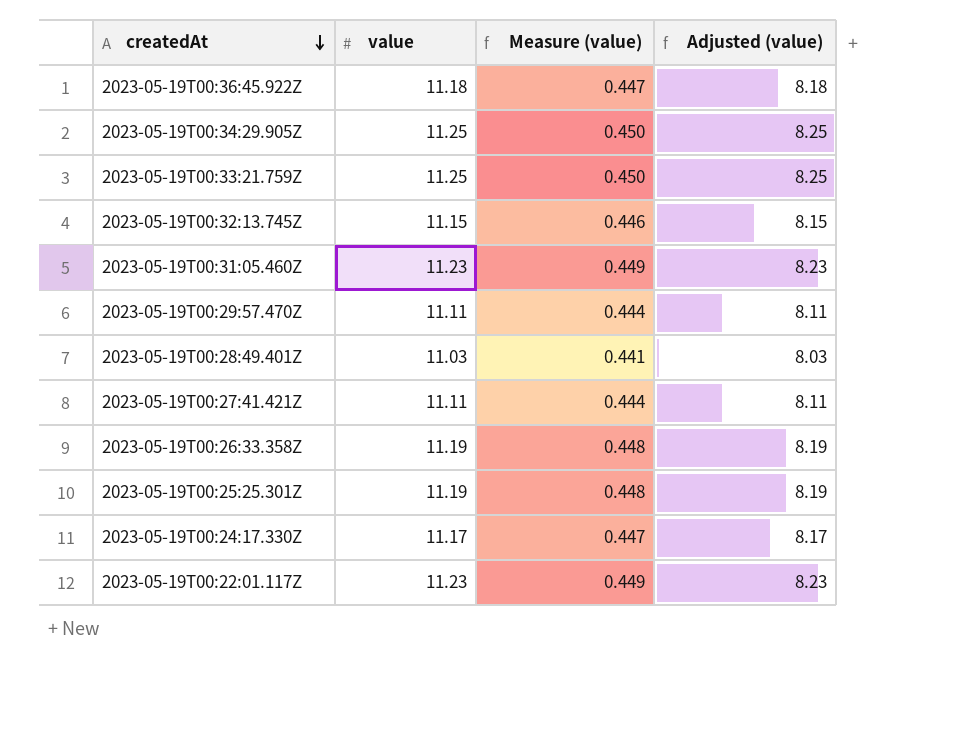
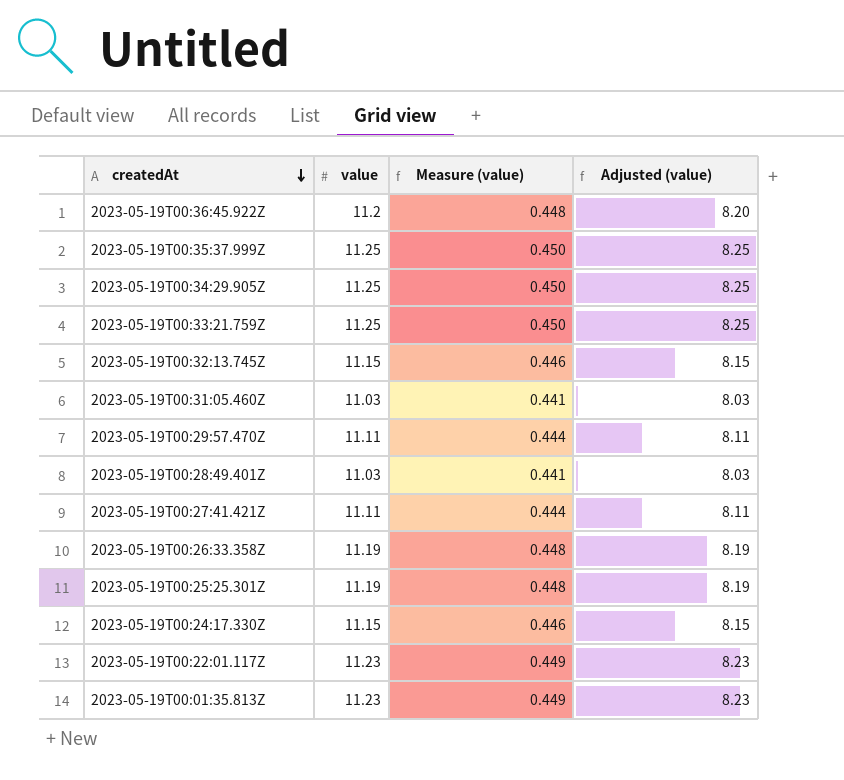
2023-05-19T00:36:45.922Z | value: 11.18 -> 11.2
2023-05-19T00:36:45.922Z | Measure (value): 0.447 -> 0.448
2023-05-19T00:36:45.922Z | Adjusted (value): 8.18 -> 8.20
row 2023-05-19T00:35:37.999Z: none -> 11.25 | 0.450 | 8.25
2023-05-19T00:31:05.460Z | value: 11.23 -> 11.03
2023-05-19T00:31:05.460Z | Measure (value): 0.449 -> 0.441
2023-05-19T00:31:05.460Z | Adjusted (value): 8.23 -> 8.03
2023-05-19T00:24:17.330Z | value: 11.17 -> 11.15
2023-05-19T00:24:17.330Z | Measure (value): 0.447 -> 0.446
2023-05-19T00:24:17.330Z | Adjusted (value): 8.17 -> 8.15
row 2023-05-19T00:01:35.813Z: none -> 11.23 | 0.449 | 8.23

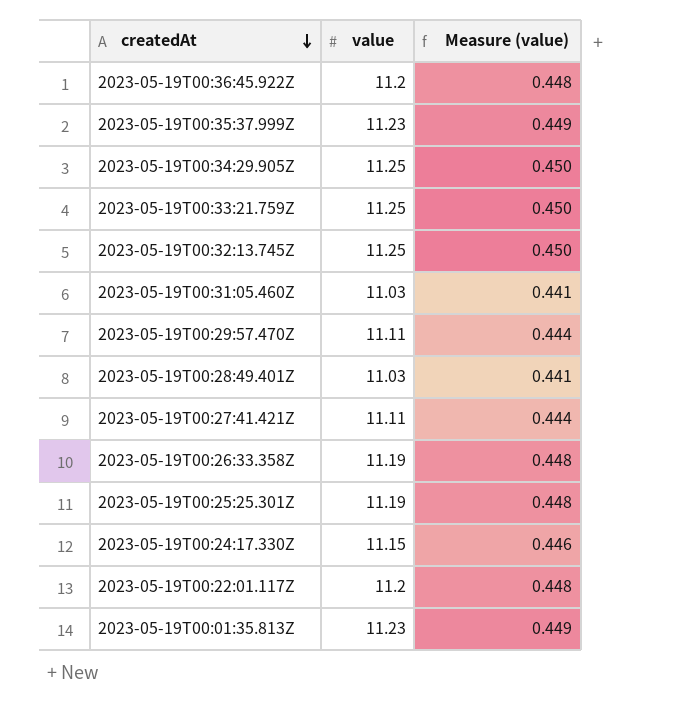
column Adjusted (value) | formula: [value] - 3 -> none
2023-05-19T00:35:37.999Z | value: 11.25 -> 11.23
2023-05-19T00:35:37.999Z | Measure (value): 0.450 -> 0.449
2023-05-19T00:32:13.745Z | value: 11.15 -> 11.25
2023-05-19T00:32:13.745Z | Measure (value): 0.446 -> 0.450
2023-05-19T00:22:01.117Z | value: 11.23 -> 11.2
2023-05-19T00:22:01.117Z | Measure (value): 0.449 -> 0.448

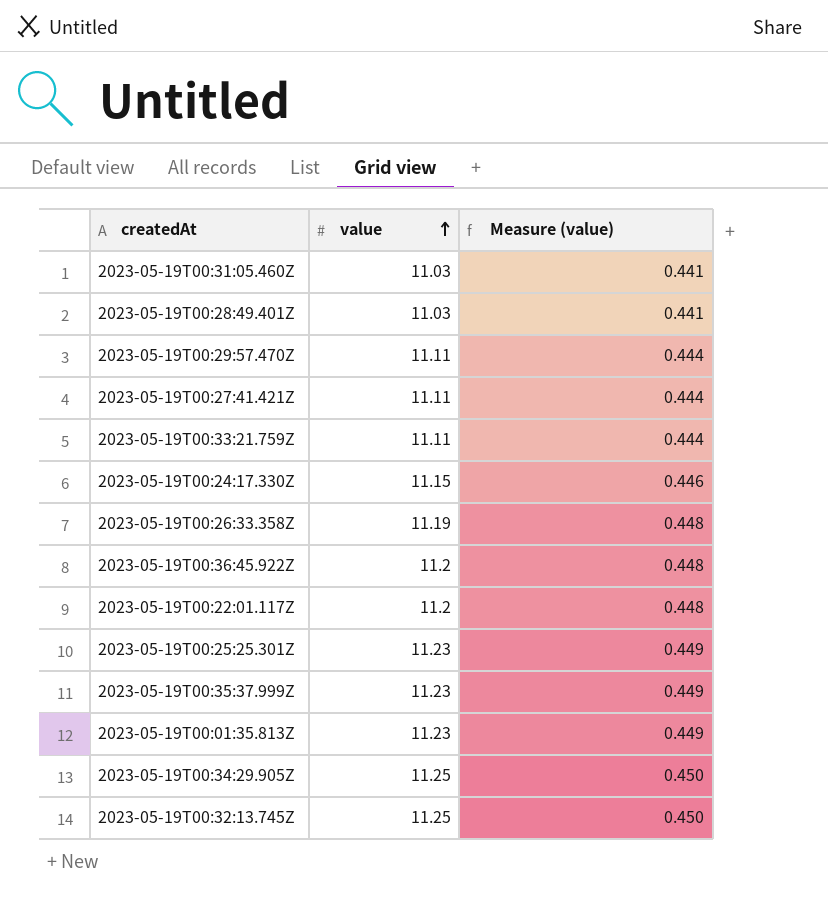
row order: createdAt descending -> value ascending
2023-05-19T00:33:21.759Z | value: 11.25 -> 11.11
2023-05-19T00:33:21.759Z | Measure (value): 0.450 -> 0.444
2023-05-19T00:25:25.301Z | value: 11.19 -> 11.23
2023-05-19T00:25:25.301Z | Measure (value): 0.448 -> 0.449

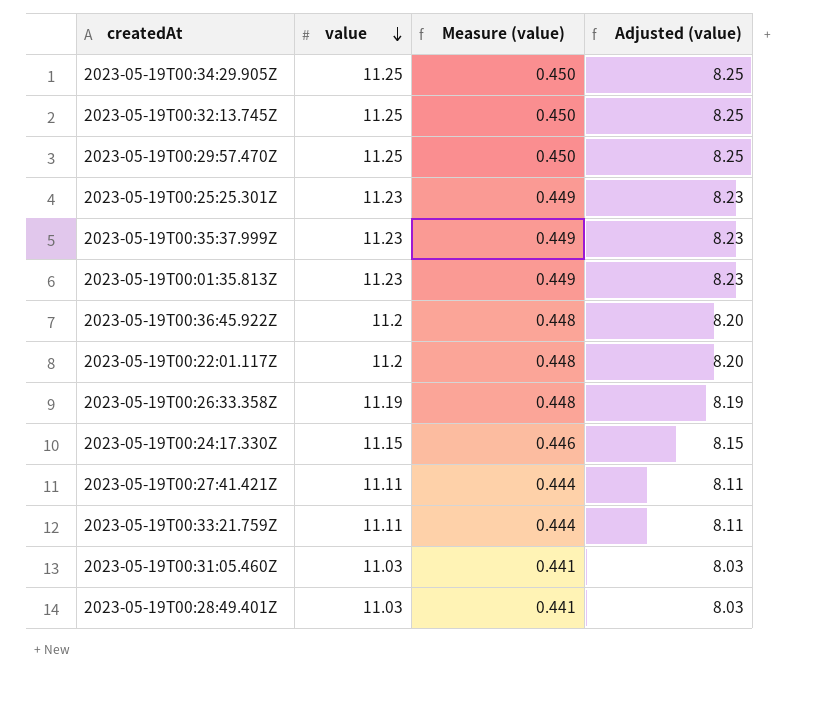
row order: value ascending -> value descending
column Adjusted (value) | formula: none -> [value] - 3
2023-05-19T00:29:57.470Z | value: 11.11 -> 11.25
2023-05-19T00:29:57.470Z | Measure (value): 0.444 -> 0.450

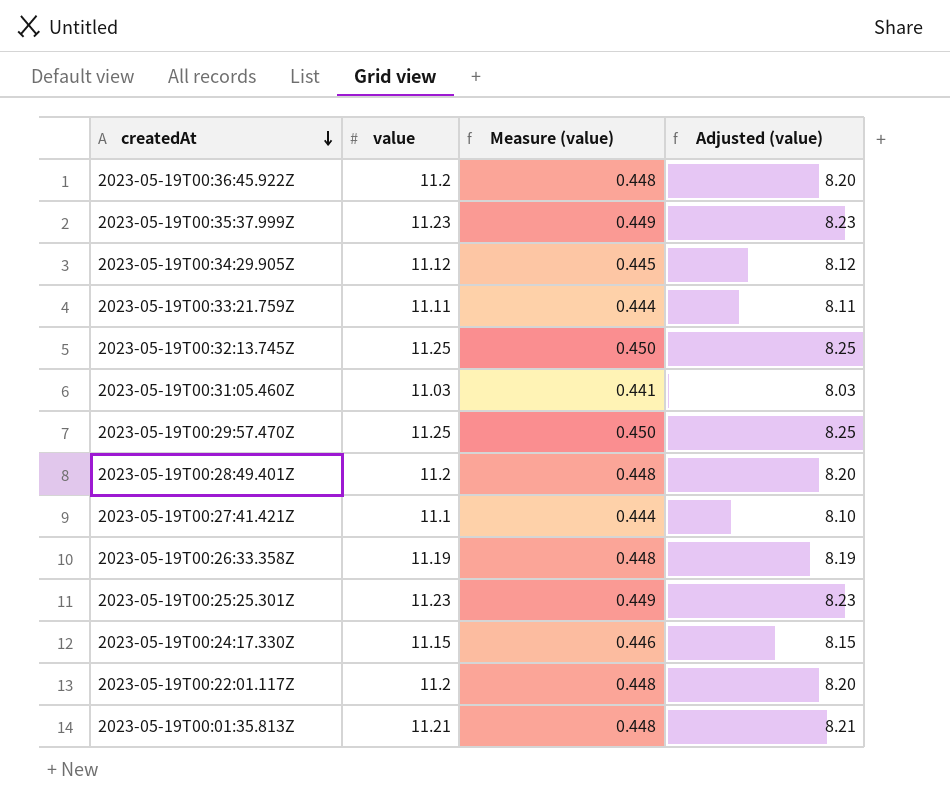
row order: value descending -> createdAt descending
2023-05-19T00:34:29.905Z | value: 11.25 -> 11.12
2023-05-19T00:34:29.905Z | Measure (value): 0.450 -> 0.445
2023-05-19T00:34:29.905Z | Adjusted (value): 8.25 -> 8.12
2023-05-19T00:28:49.401Z | value: 11.03 -> 11.2
2023-05-19T00:28:49.401Z | Measure (value): 0.441 -> 0.448
2023-05-19T00:28:49.401Z | Adjusted (value): 8.03 -> 8.20
2023-05-19T00:27:41.421Z | value: 11.11 -> 11.1
2023-05-19T00:27:41.421Z | Adjusted (value): 8.11 -> 8.10
2023-05-19T00:01:35.813Z | value: 11.23 -> 11.21
2023-05-19T00:01:35.813Z | Measure (value): 0.449 -> 0.448
2023-05-19T00:01:35.813Z | Adjusted (value): 8.23 -> 8.21

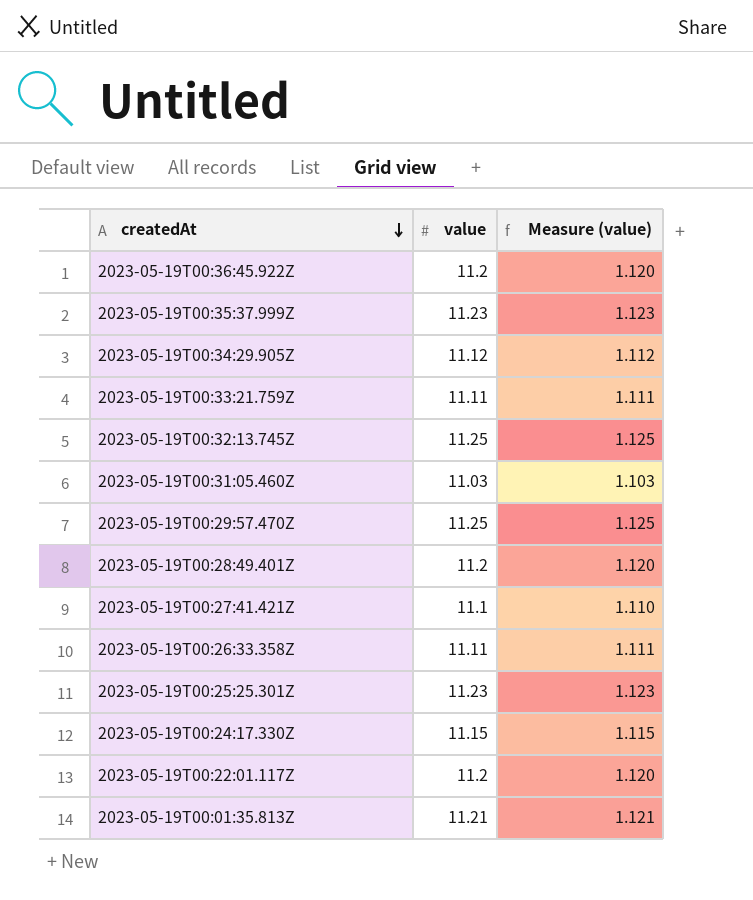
column Adjusted (value) | formula: [value] - 3 -> none
column Measure (value) | formula: [value] * 0.04 -> [value] * 0.1
2023-05-19T00:26:33.358Z | value: 11.19 -> 11.11

